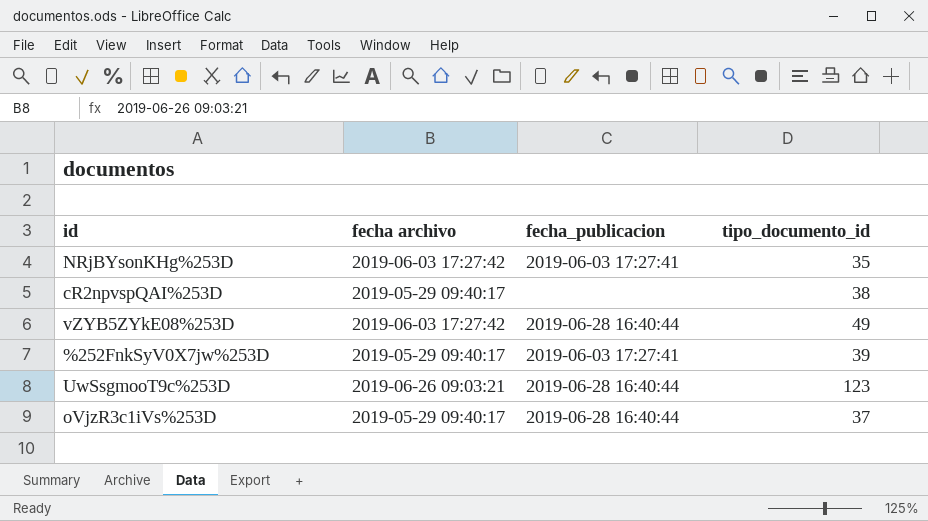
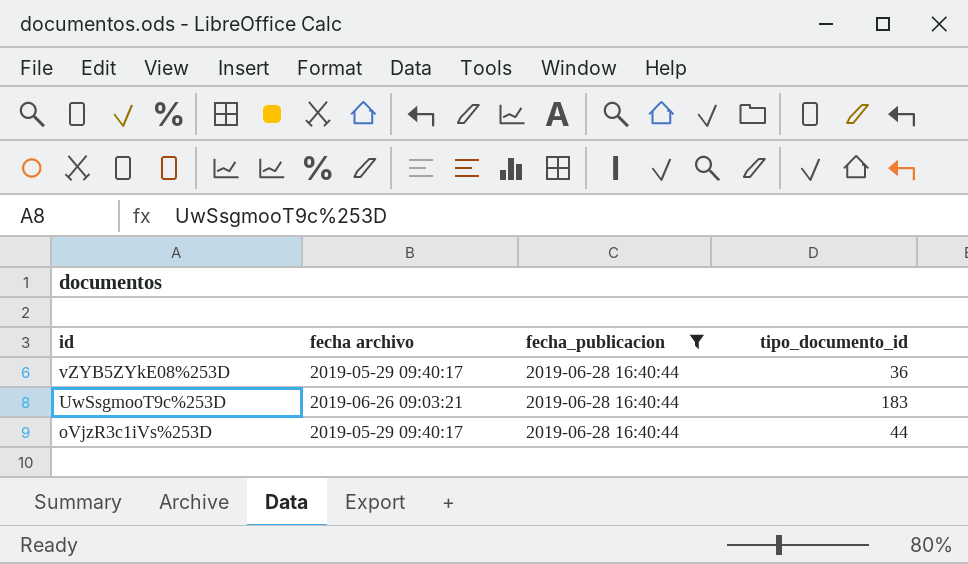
filter: none -> fecha_publicacion = 2019-06-28 16:40:44
vZYB5ZYkE08%253D | fecha archivo: 2019-06-03 17:27:42 -> 2019-05-29 09:40:17
vZYB5ZYkE08%253D | tipo_documento_id: 49 -> 36
UwSsgmooT9c%253D | tipo_documento_id: 123 -> 183
oVjzR3c1iVs%253D | tipo_documento_id: 37 -> 44

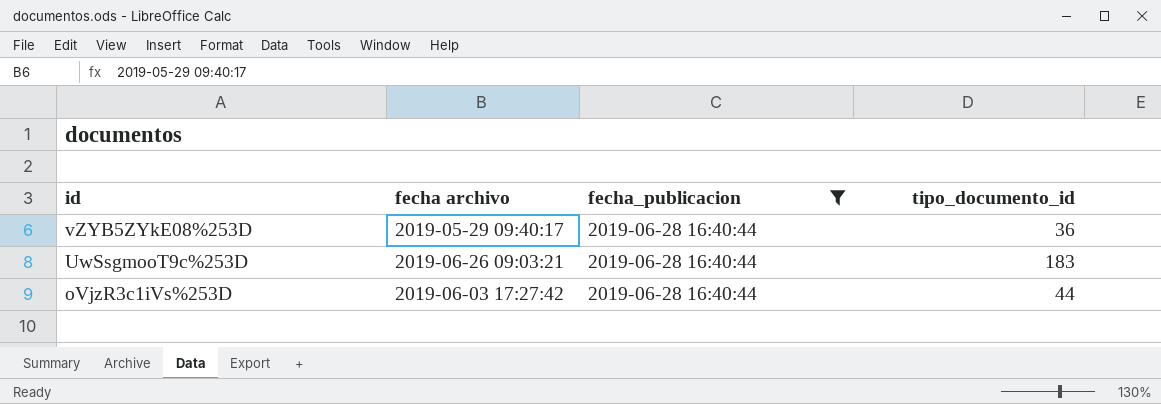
oVjzR3c1iVs%253D | fecha archivo: 2019-05-29 09:40:17 -> 2019-06-03 17:27:42

